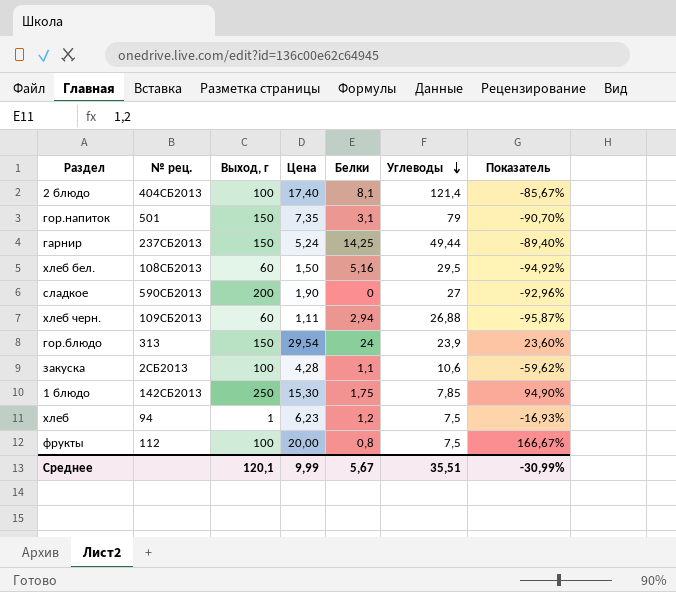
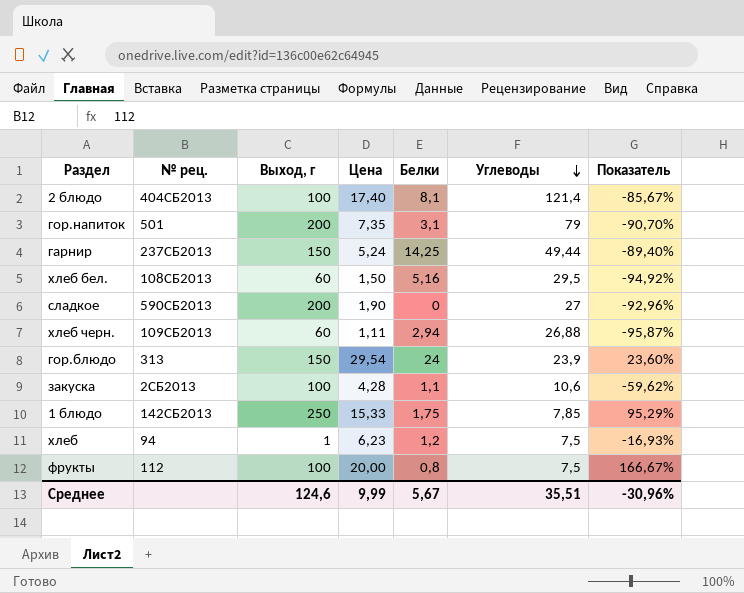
гор.напиток | Выход, г: 150 -> 200
1 блюдо | Цена: 15,30 -> 15,33
1 блюдо | Показатель: 94,90% -> 95,29%
Среднее | Выход, г: 120,1 -> 124,6
Среднее | Показатель: -30,99% -> -30,96%

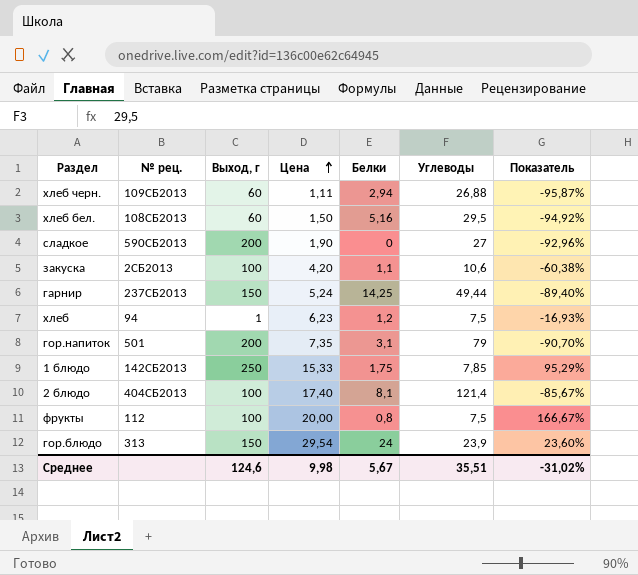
row order: Углеводы descending -> Цена ascending
закуска | Цена: 4,28 -> 4,20
закуска | Показатель: -59,62% -> -60,38%
Среднее | Цена: 9,99 -> 9,98
Среднее | Показатель: -30,96% -> -31,02%

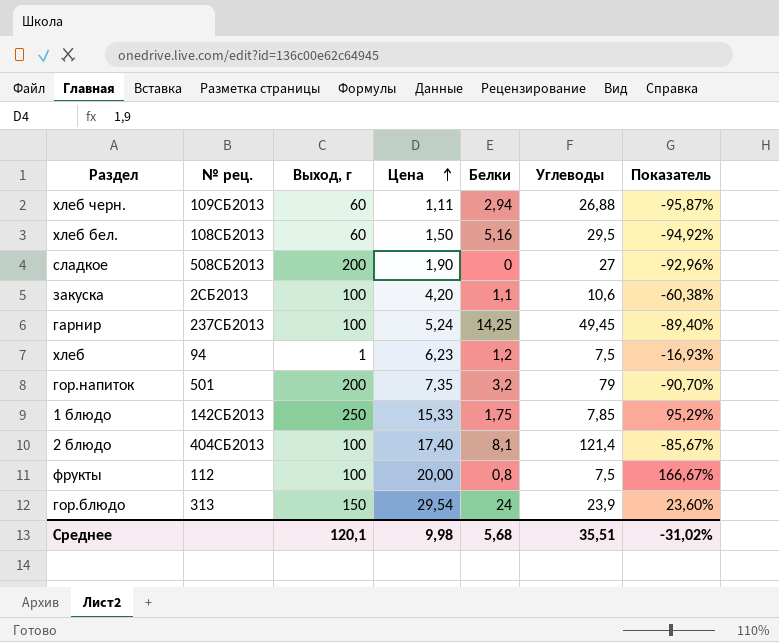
сладкое | № рец.: 590СБ2013 -> 508СБ2013
гарнир | Выход, г: 150 -> 100
гарнир | Углеводы: 49,44 -> 49,45
гор.напиток | Белки: 3,1 -> 3,2
Среднее | Выход, г: 124,6 -> 120,1
Среднее | Белки: 5,67 -> 5,68

